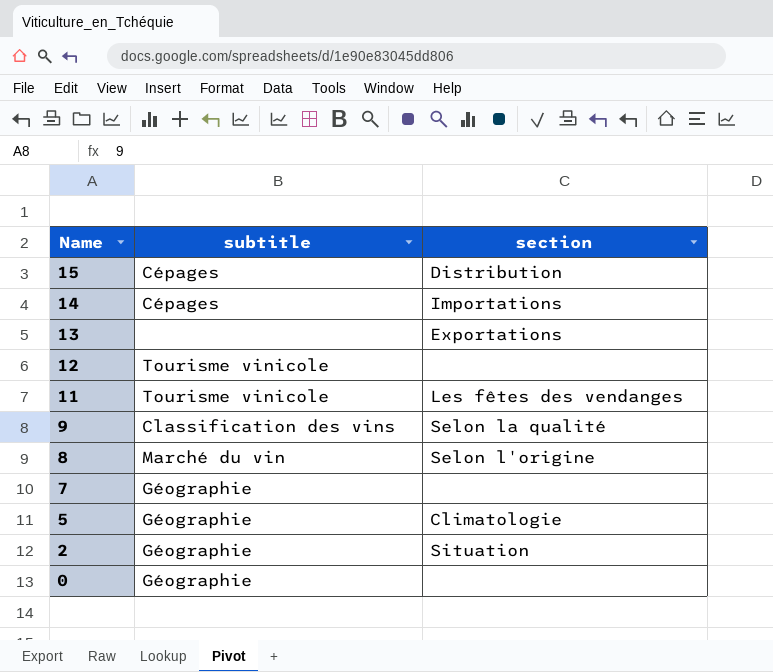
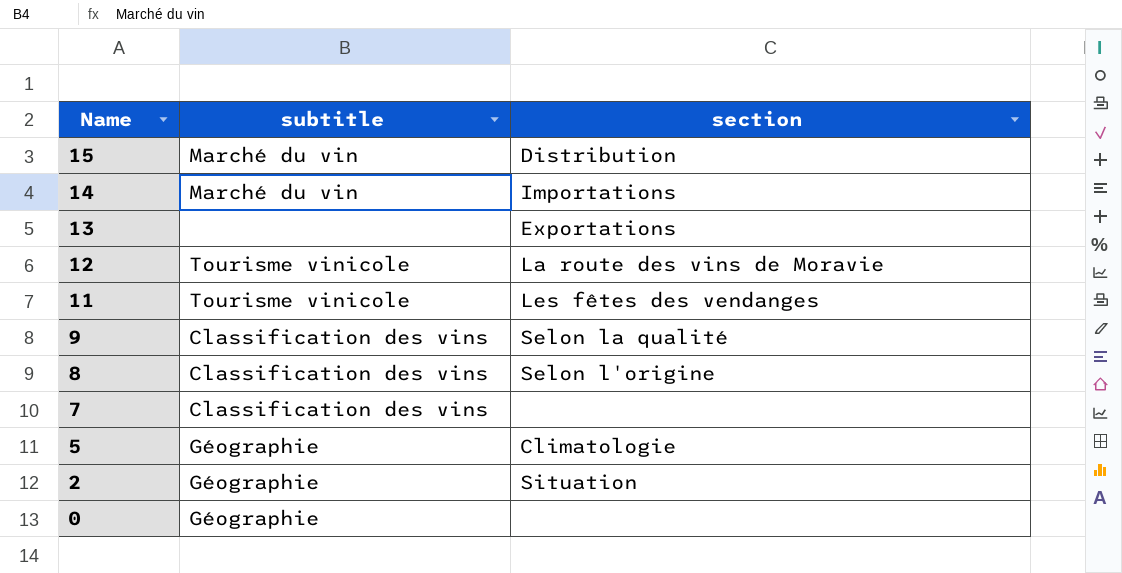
15 | subtitle: Cépages -> Marché du vin
14 | subtitle: Cépages -> Marché du vin
12 | section: none -> La route des vins de Moravie
8 | subtitle: Marché du vin -> Classification des vins
7 | subtitle: Géographie -> Classification des vins

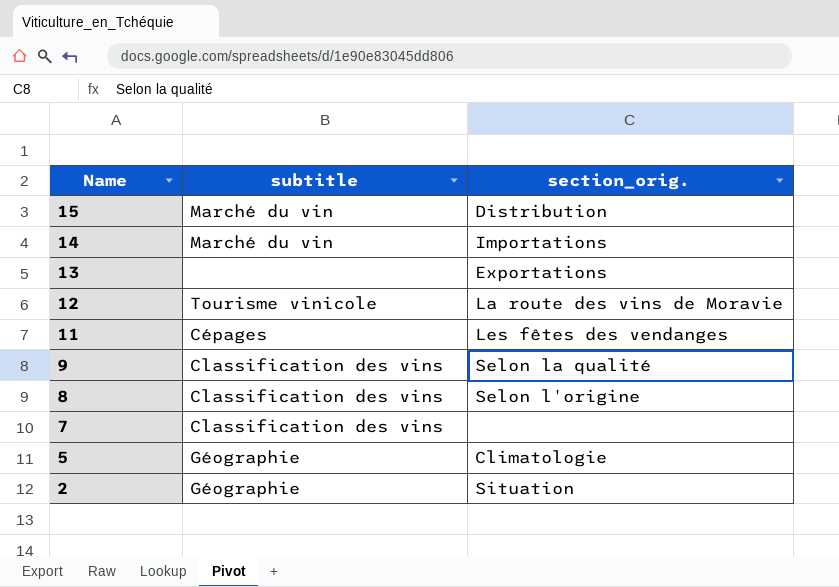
column name: section -> section_orig.
row 0: Géographie | none -> none
11 | subtitle: Tourisme vinicole -> Cépages

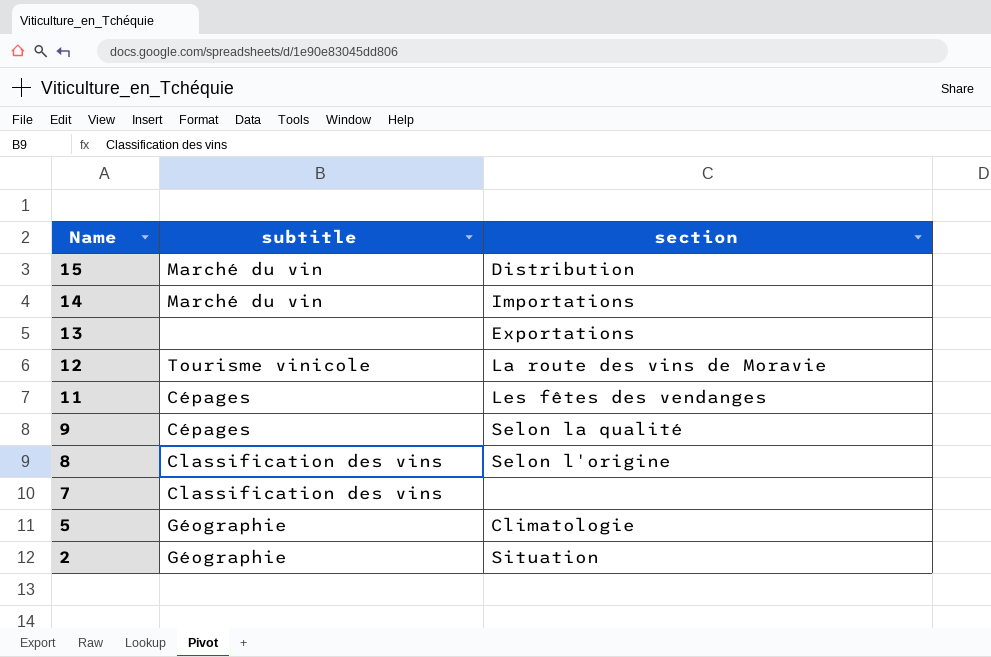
column name: section_orig. -> section
9 | subtitle: Classification des vins -> Cépages

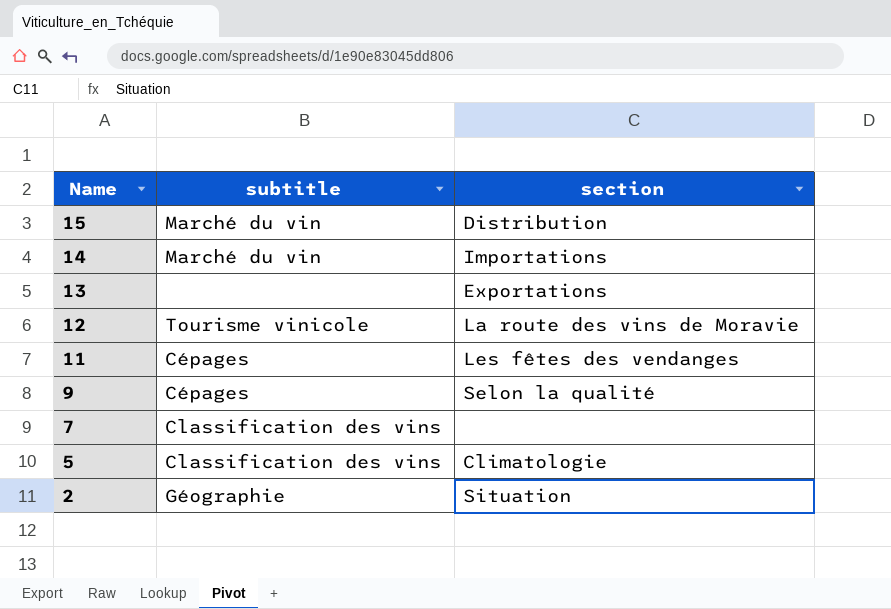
row 8: Classification des vins | Selon l'origine -> none
5 | subtitle: Géographie -> Classification des vins

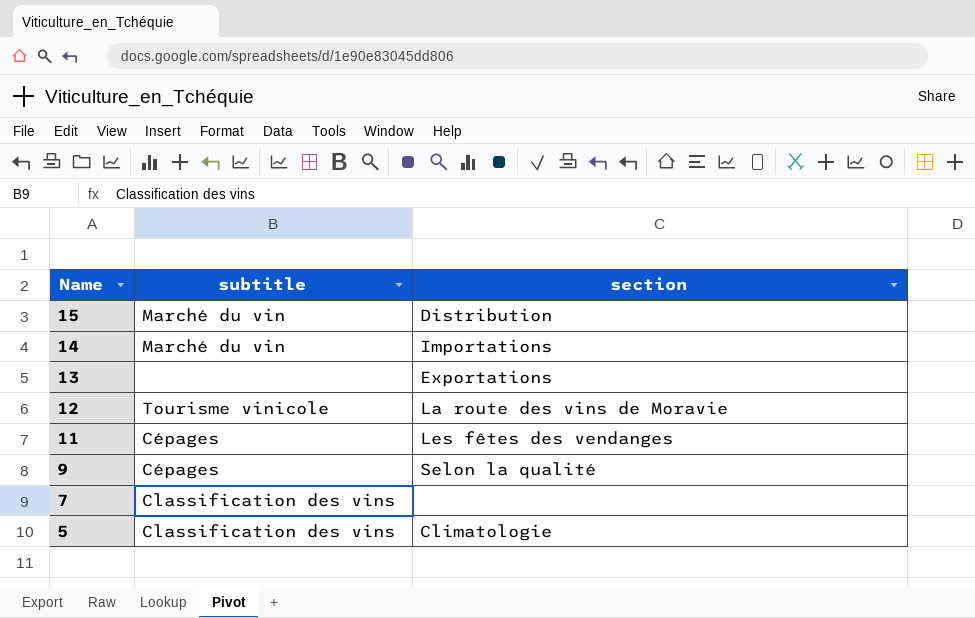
row 2: Géographie | Situation -> none

